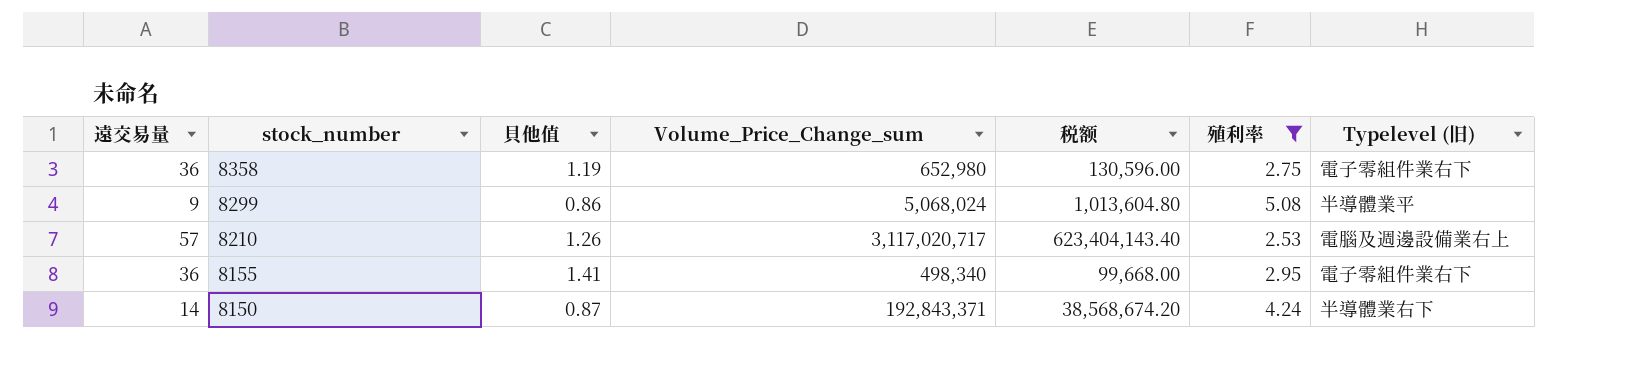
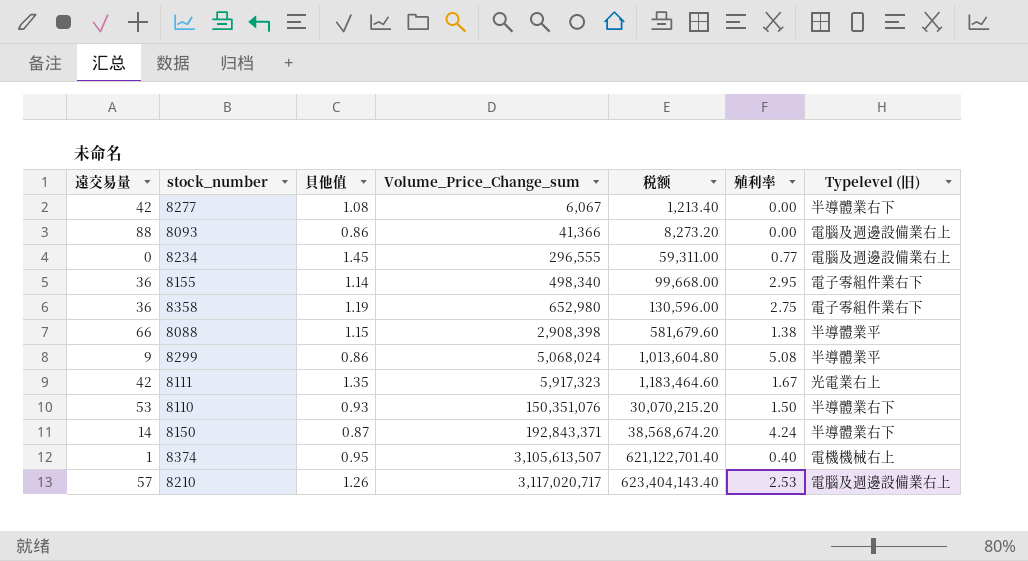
filter: 殖利率 >= 2.53 -> none
row order: stock_number descending -> Volume_Price_Change_sum ascending
8155 | 貝他值: 1.41 -> 1.14

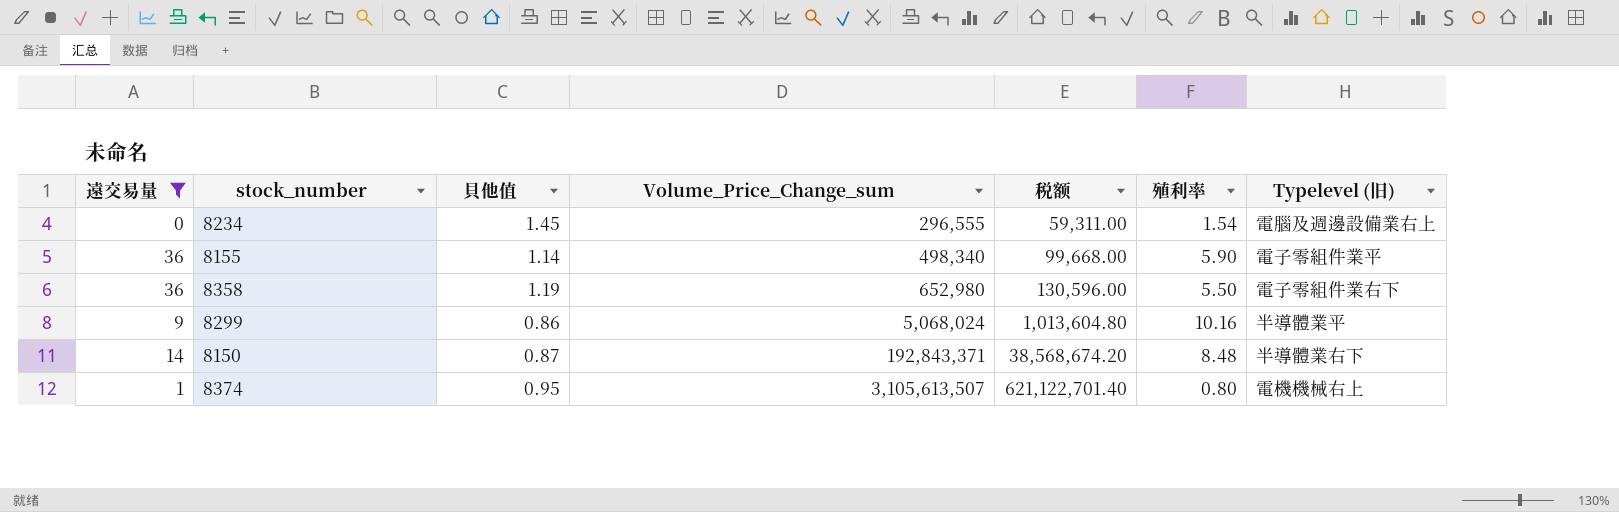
filter: none -> 遠交易量 <= 36
8234 | 殖利率: 0.77 -> 1.54
8155 | 殖利率: 2.95 -> 5.90
8155 | Typelevel (旧): 電子零組件業右下 -> 電子零組件業平
8358 | 殖利率: 2.75 -> 5.50
8299 | 殖利率: 5.08 -> 10.16
8150 | 殖利率: 4.24 -> 8.48
8374 | 殖利率: 0.40 -> 0.80

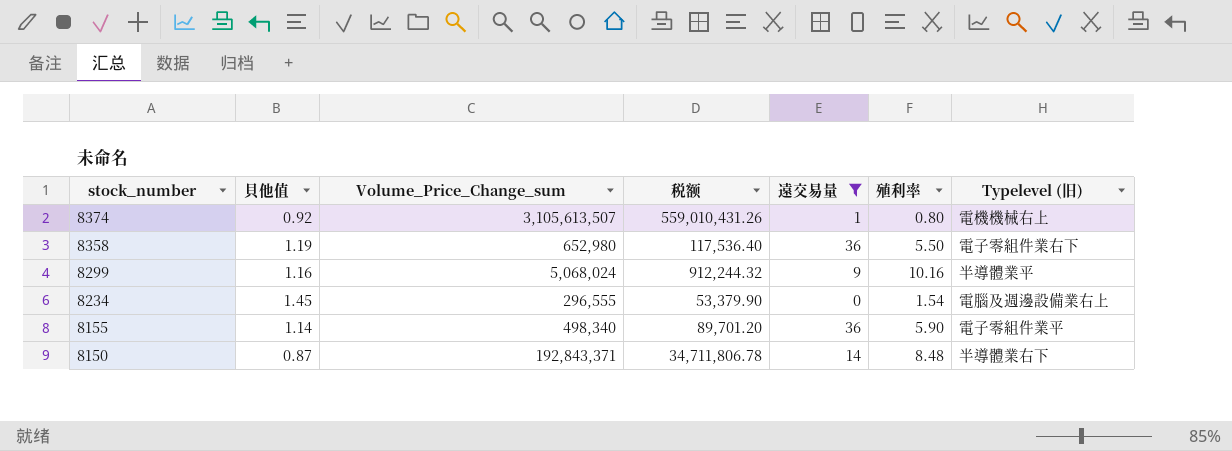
row order: Volume_Price_Change_sum ascending -> stock_number descending
column 税额 | formula: [Volume_Price_Change_sum] * 0.2 -> [Volume_Price_Change_sum] * 0.18
column 遠交易量 | position: 1 -> 5
8374 | 貝他值: 0.95 -> 0.92
8299 | 貝他值: 0.86 -> 1.16

